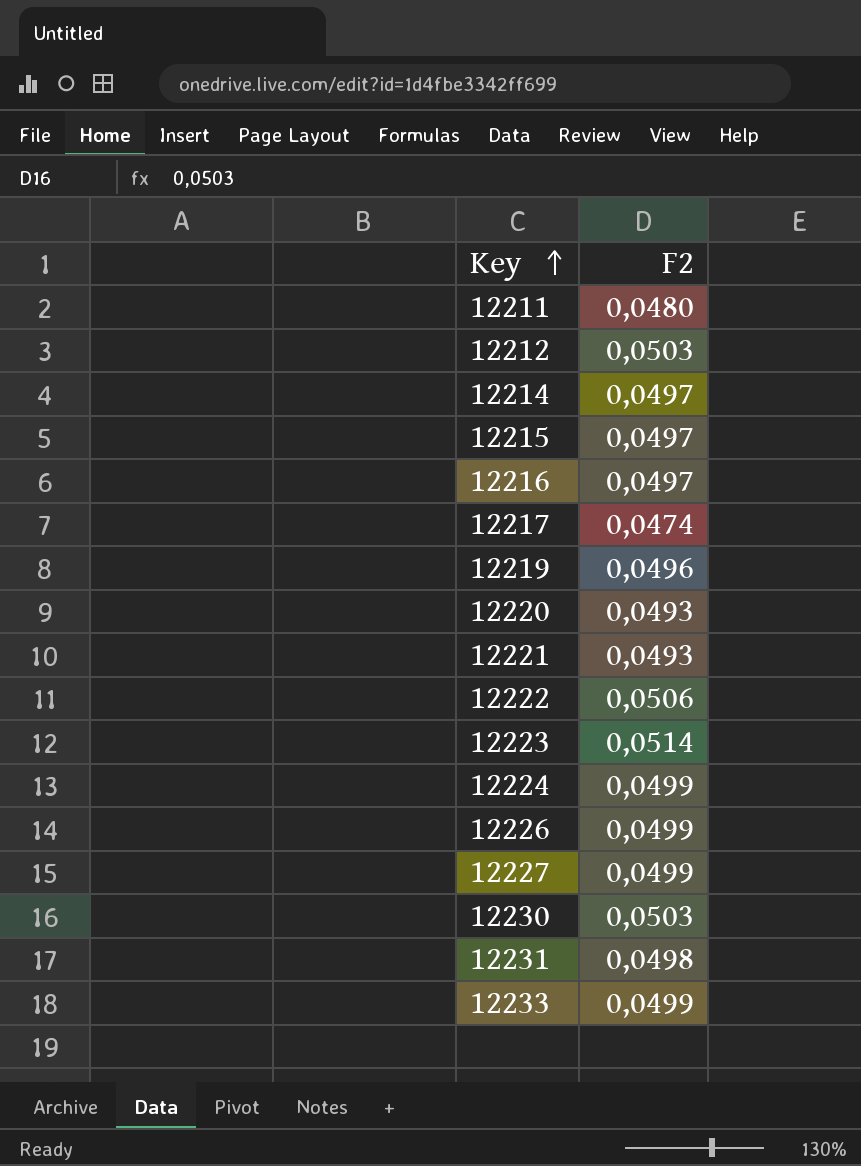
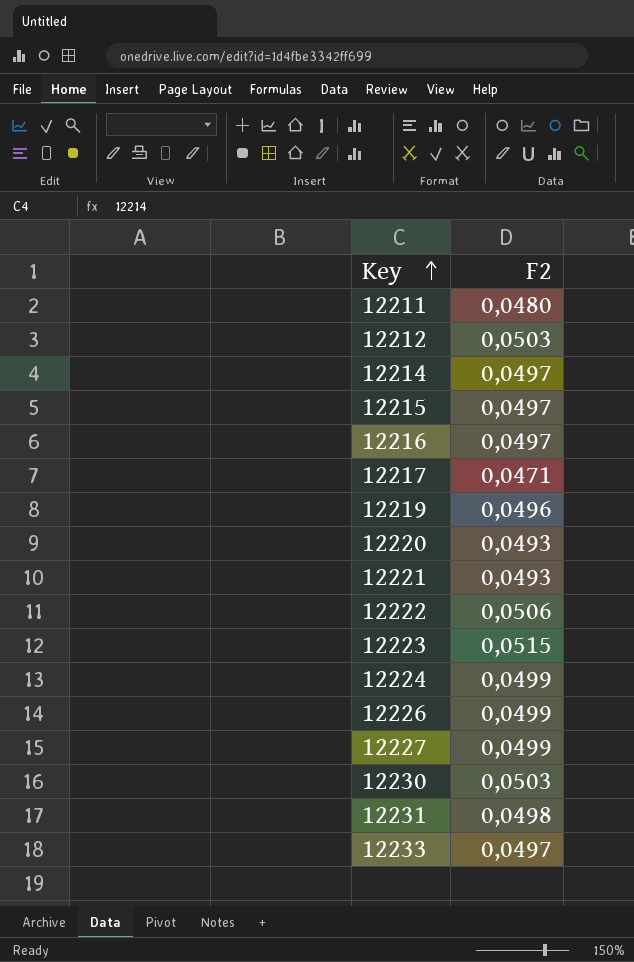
12217 | F2: 0,0474 -> 0,0471
12223 | F2: 0,0514 -> 0,0515
12233 | F2: 0,0499 -> 0,0497

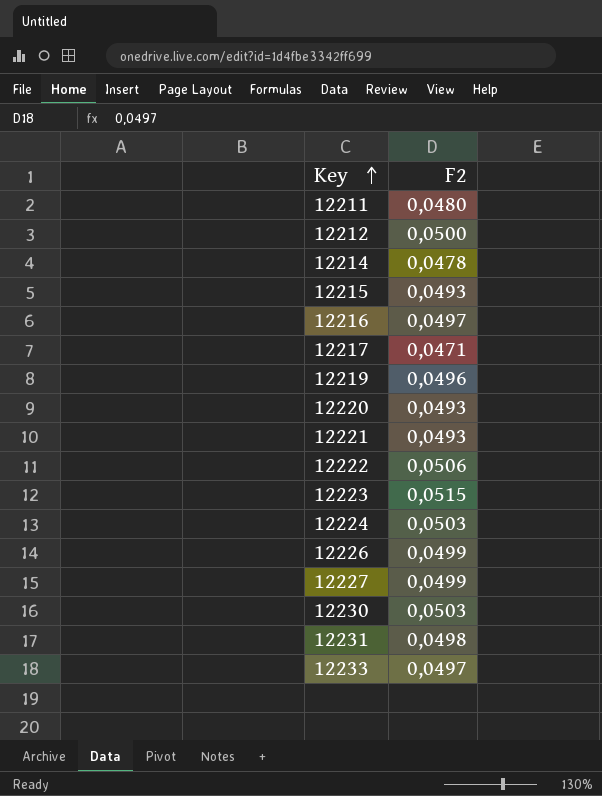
12212 | F2: 0,0503 -> 0,0500
12214 | F2: 0,0497 -> 0,0478
12215 | F2: 0,0497 -> 0,0493
12224 | F2: 0,0499 -> 0,0503

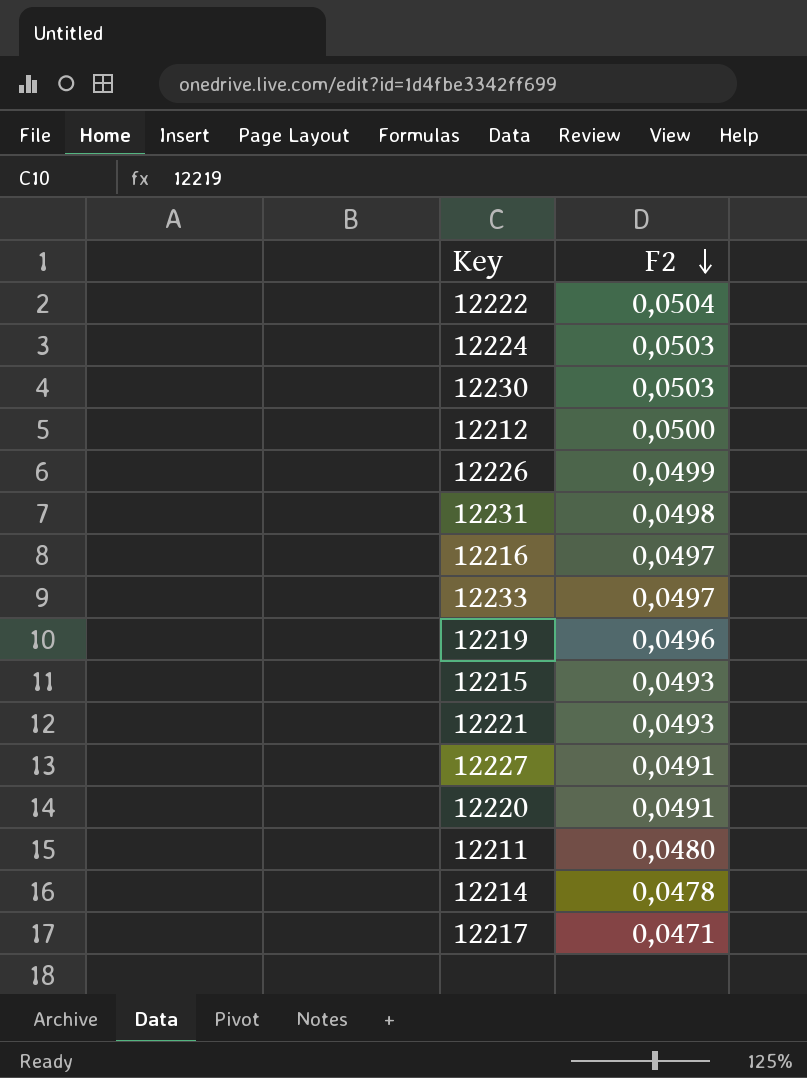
row order: Key ascending -> F2 descending
row 12223: 0,0515 -> none
12222 | F2: 0,0506 -> 0,0504
12227 | F2: 0,0499 -> 0,0491
12220 | F2: 0,0493 -> 0,0491

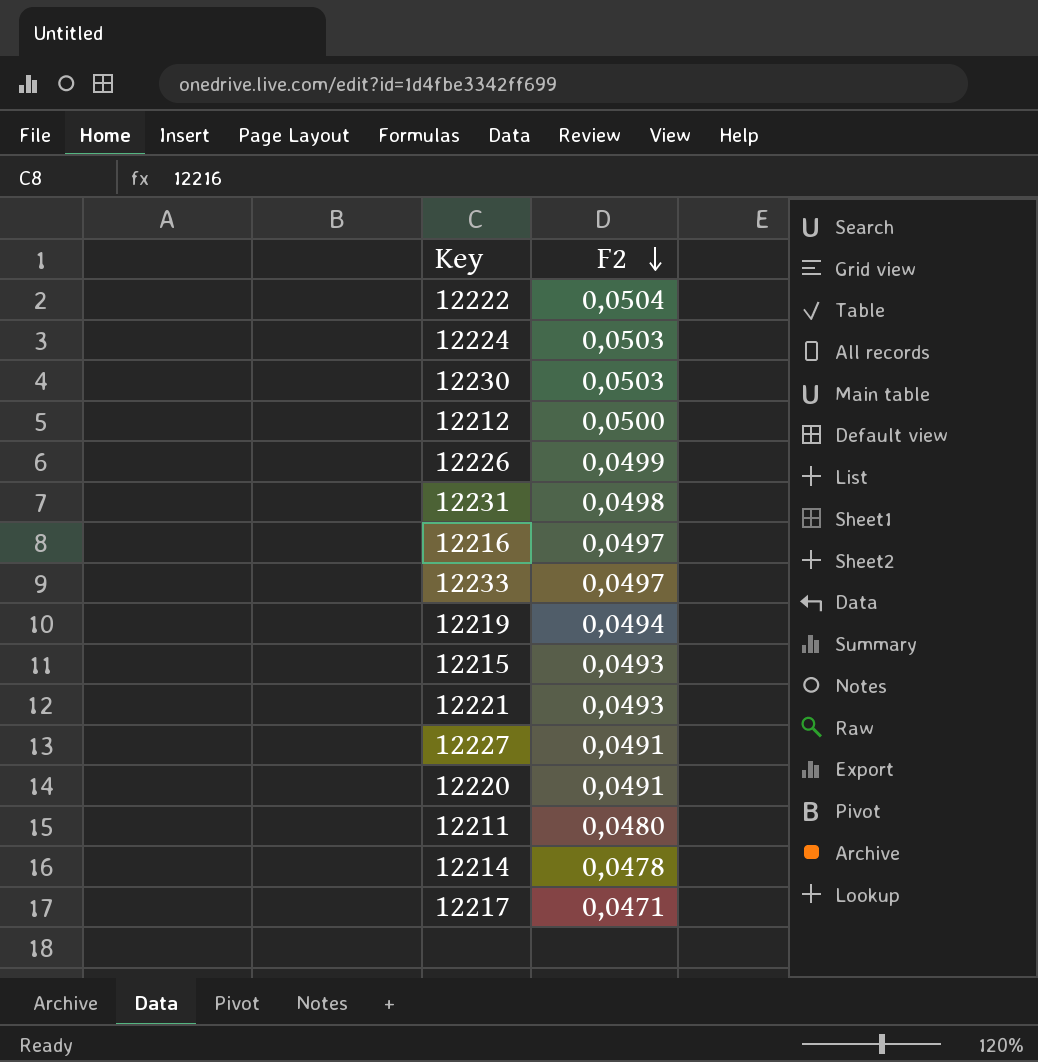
12219 | F2: 0,0496 -> 0,0494

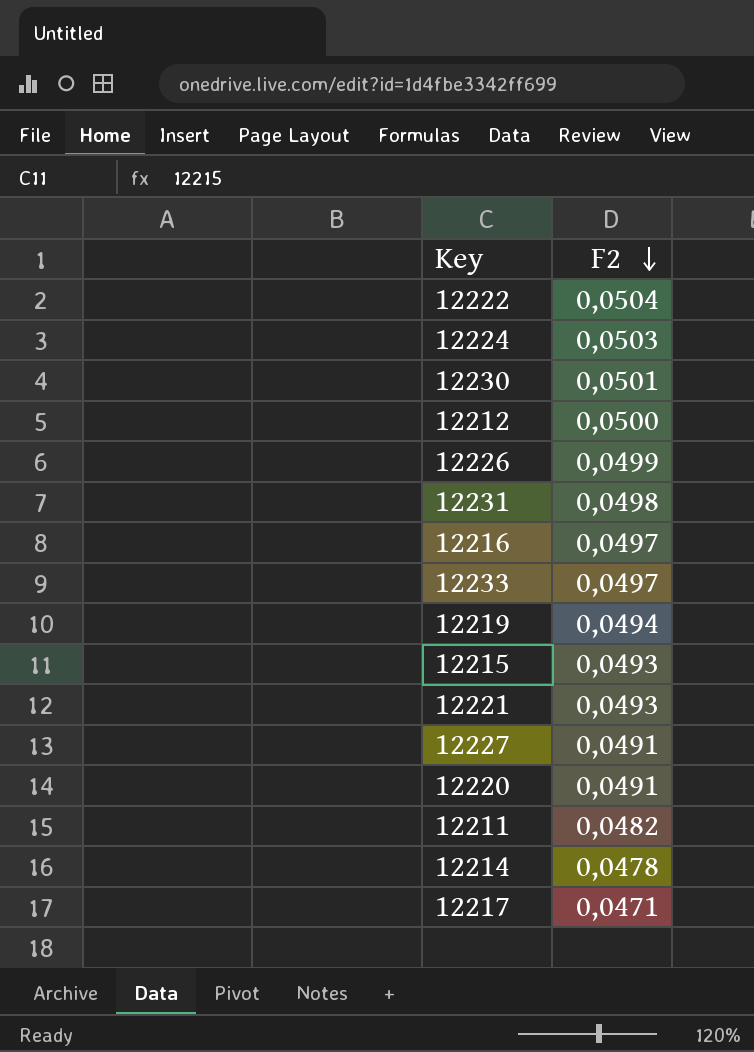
12230 | F2: 0,0503 -> 0,0501
12211 | F2: 0,0480 -> 0,0482

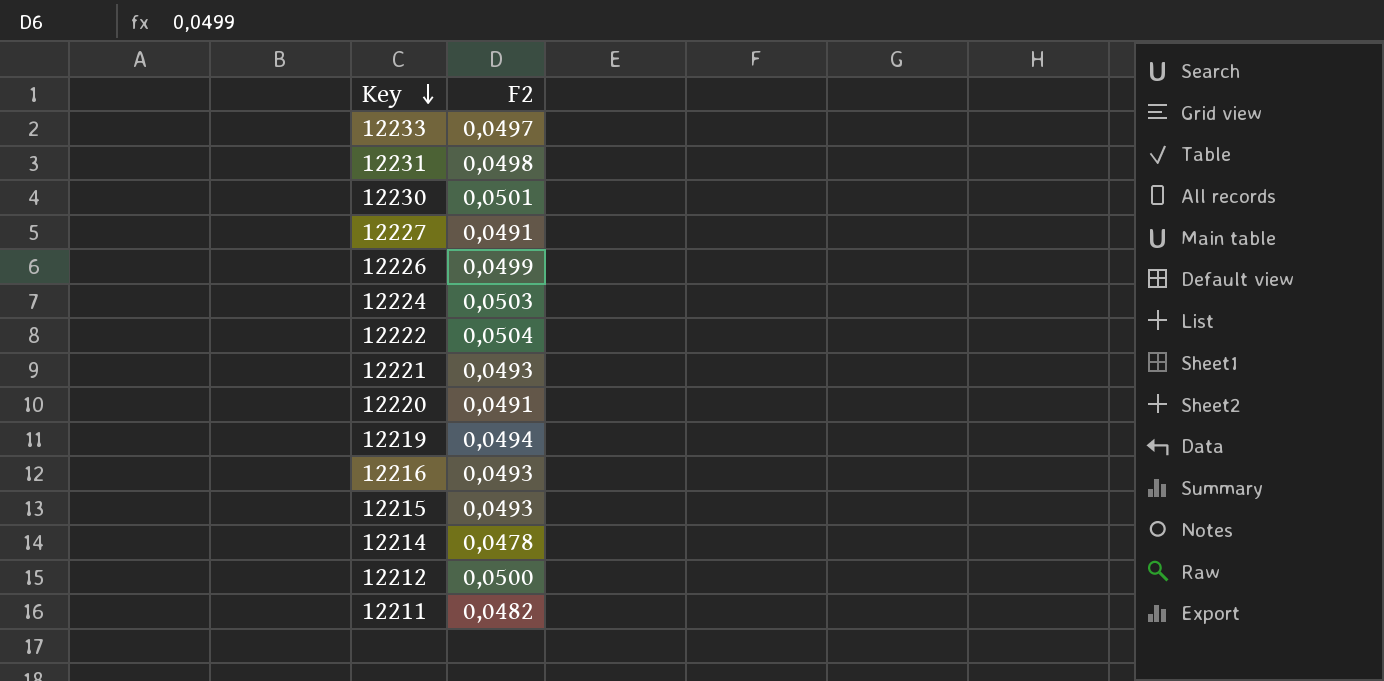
row order: F2 descending -> Key descending
row 12217: 0,0471 -> none
12216 | F2: 0,0497 -> 0,0493

